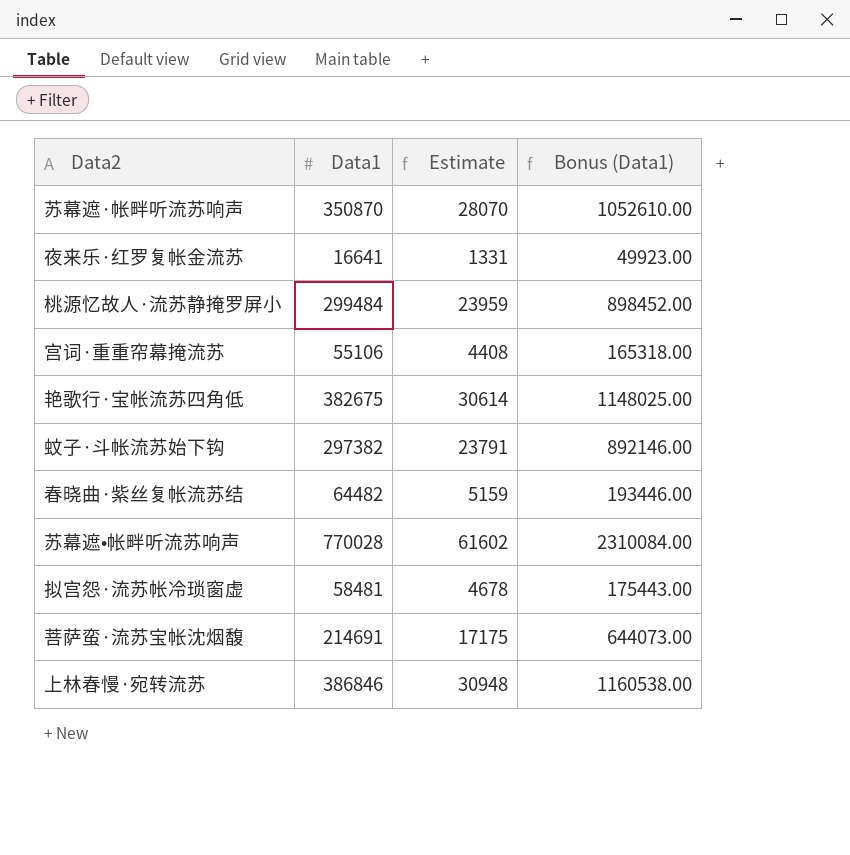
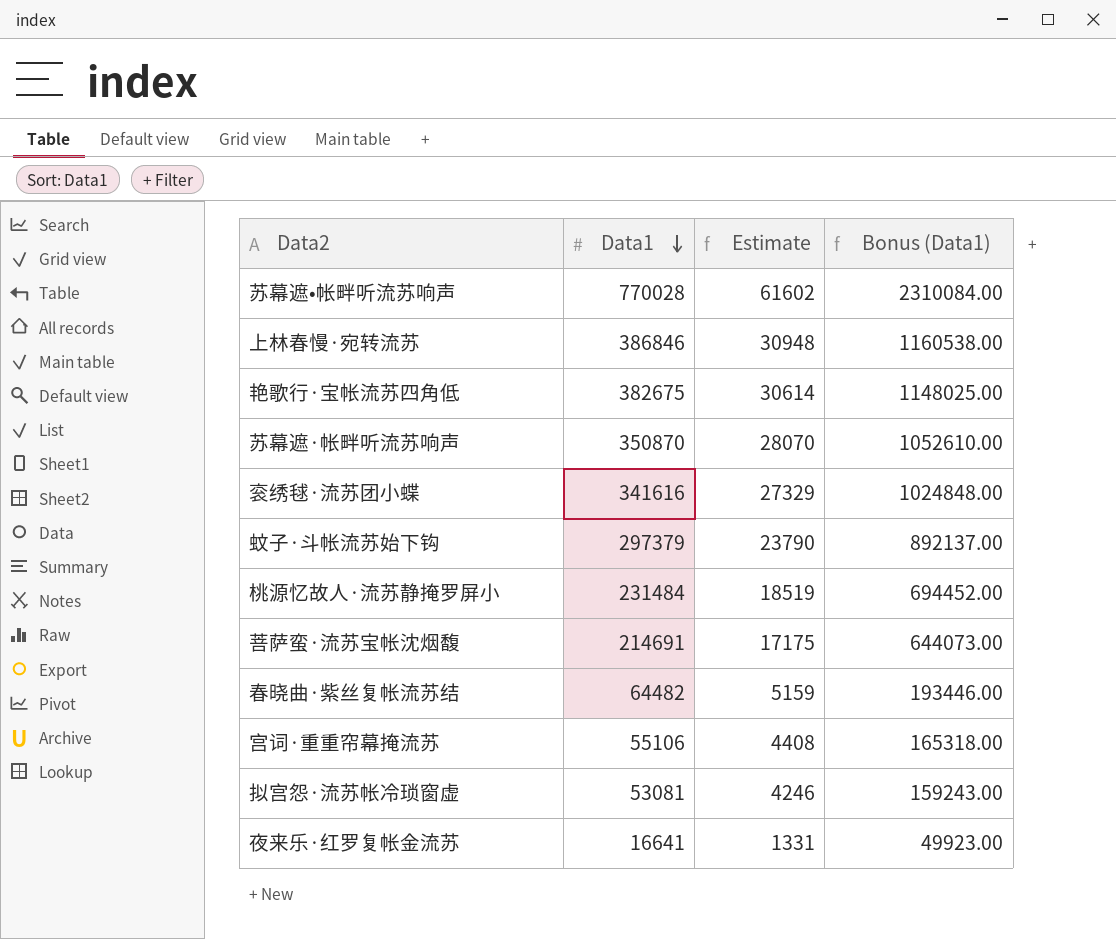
row order: none -> Data1 descending
row 衮绣毬·流苏团小蝶: none -> 341616 | 27329 | 1024848.00
蚊子·斗帐流苏始下钩 | Data1: 297382 -> 297379
蚊子·斗帐流苏始下钩 | Estimate: 23791 -> 23790
蚊子·斗帐流苏始下钩 | Bonus (Data1): 892146.00 -> 892137.00
桃源忆故人·流苏静掩罗屏小 | Data1: 299484 -> 231484
桃源忆故人·流苏静掩罗屏小 | Estimate: 23959 -> 18519
桃源忆故人·流苏静掩罗屏小 | Bonus (Data1): 898452.00 -> 694452.00
拟宫怨·流苏帐冷琐窗虚 | Data1: 58481 -> 53081
拟宫怨·流苏帐冷琐窗虚 | Estimate: 4678 -> 4246
拟宫怨·流苏帐冷琐窗虚 | Bonus (Data1): 175443.00 -> 159243.00

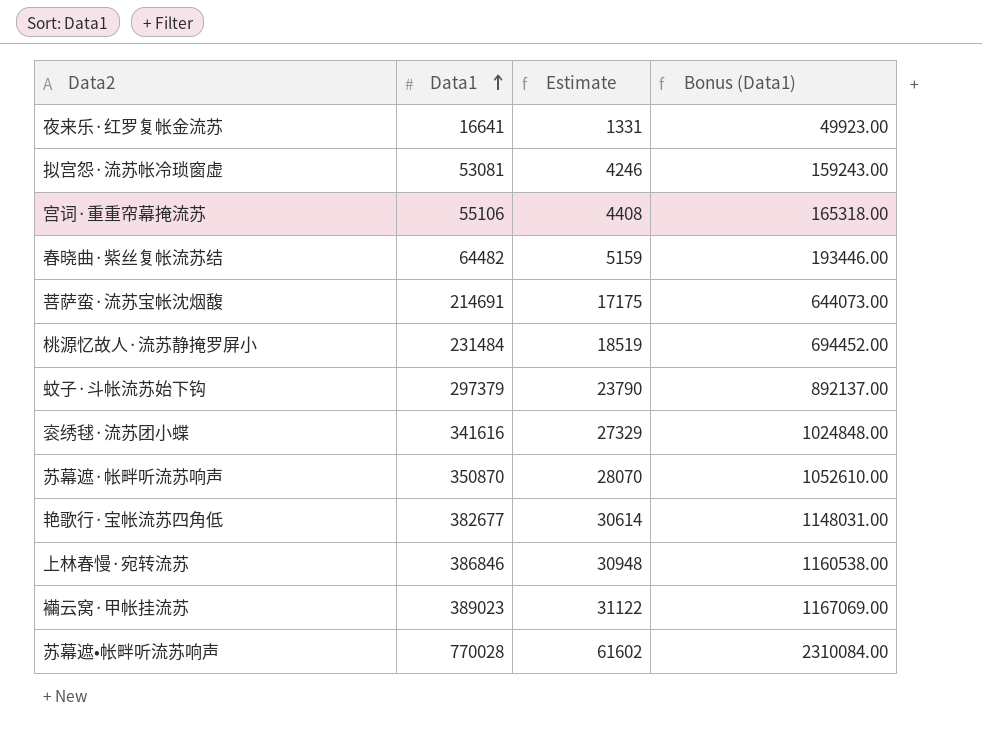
row order: Data1 descending -> Data1 ascending
艳歌行·宝帐流苏四角低 | Data1: 382675 -> 382677
艳歌行·宝帐流苏四角低 | Bonus (Data1): 1148025.00 -> 1148031.00
row 襺云窝·甲帐挂流苏: none -> 389023 | 31122 | 1167069.00

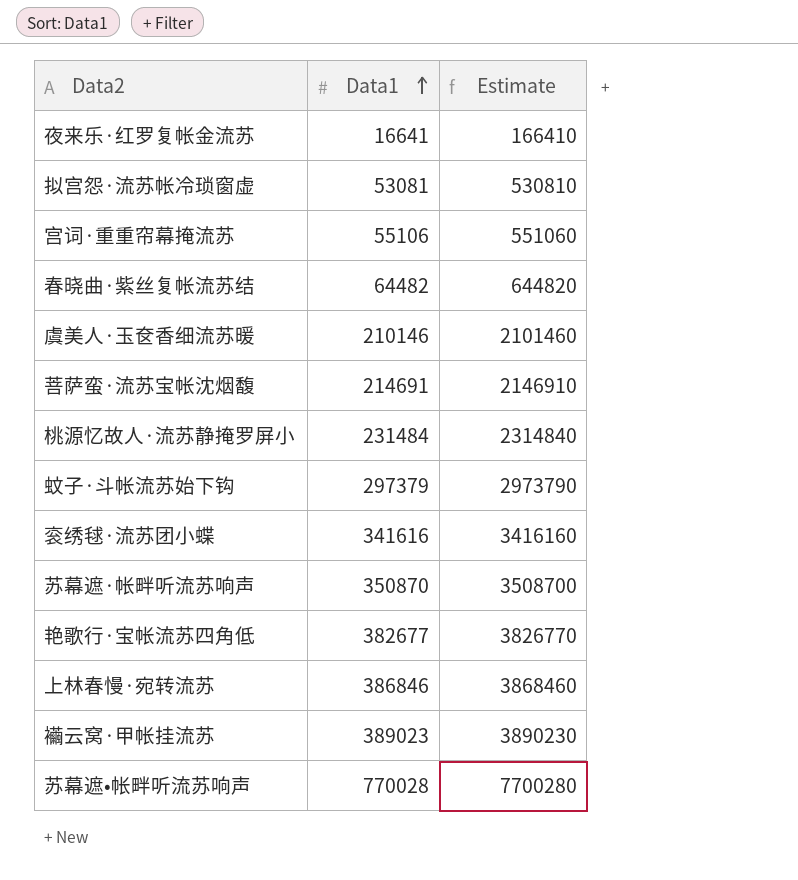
column Bonus (Data1) | formula: [Data1] * 3 -> none
column Estimate | formula: [Data1] * 0.08 -> [Data1] * 10
row 虞美人·玉奁香细流苏暖: none -> 210146 | 2101460

